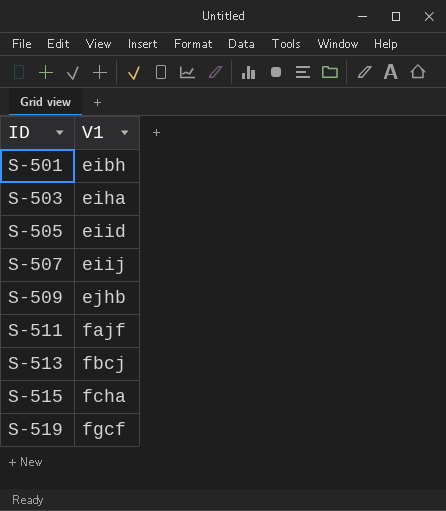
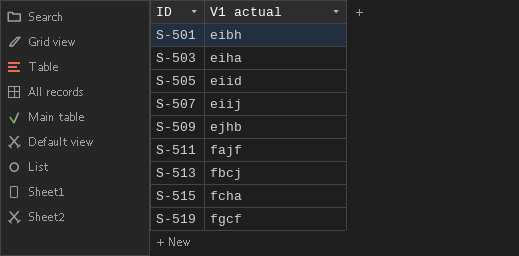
column name: V1 -> V1 actual

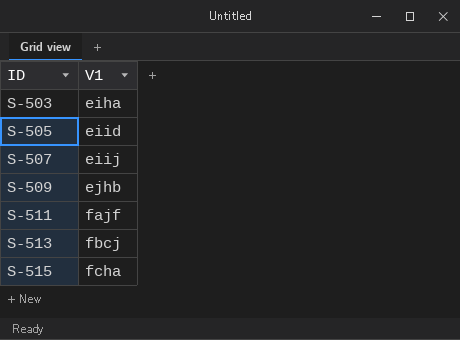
column name: V1 actual -> V1
row S-501: eibh -> none
row S-519: fgcf -> none

